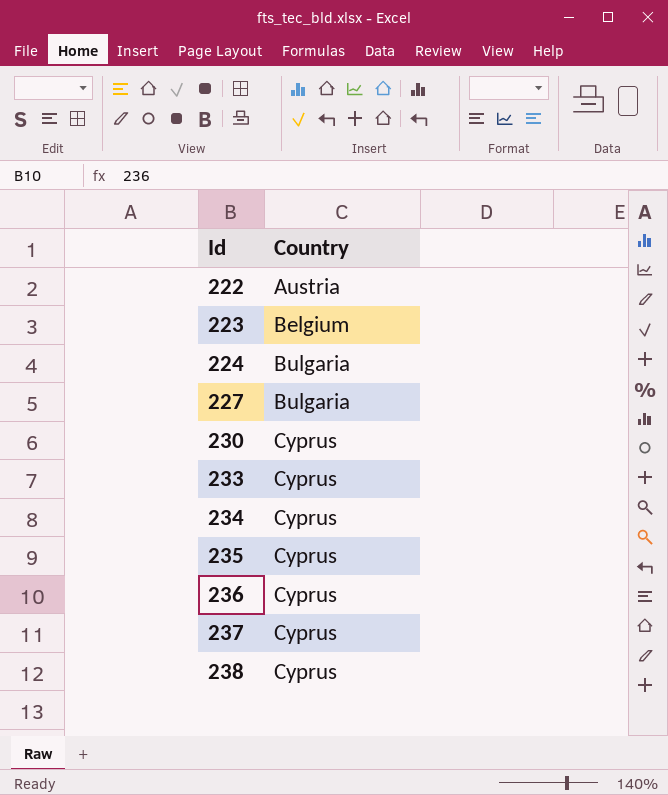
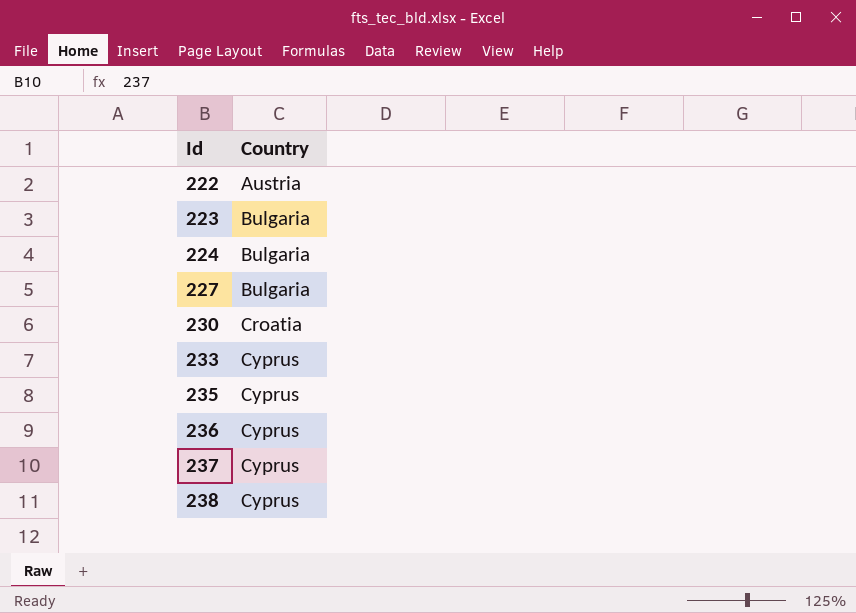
row 234: Cyprus -> none
223 | Country: Belgium -> Bulgaria
230 | Country: Cyprus -> Croatia

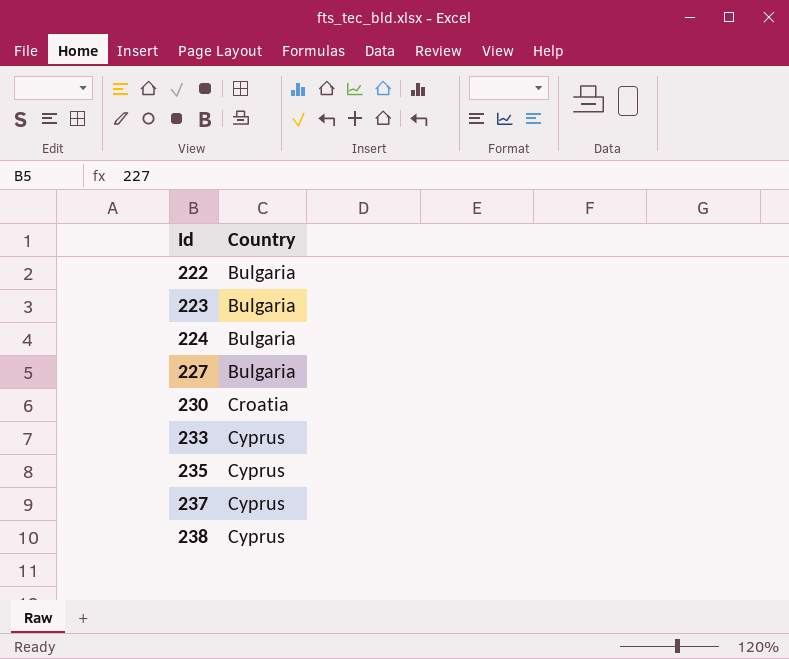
row 236: Cyprus -> none
222 | Country: Austria -> Bulgaria

